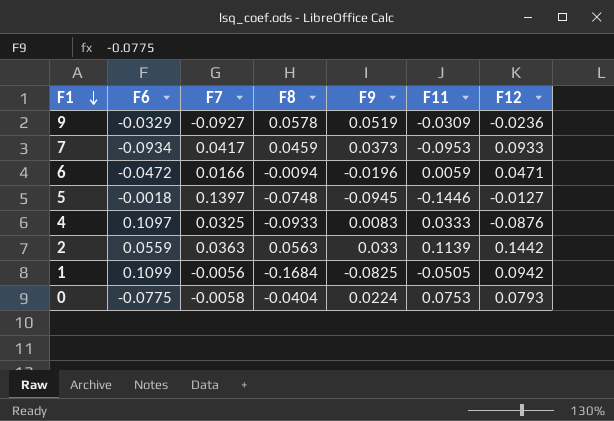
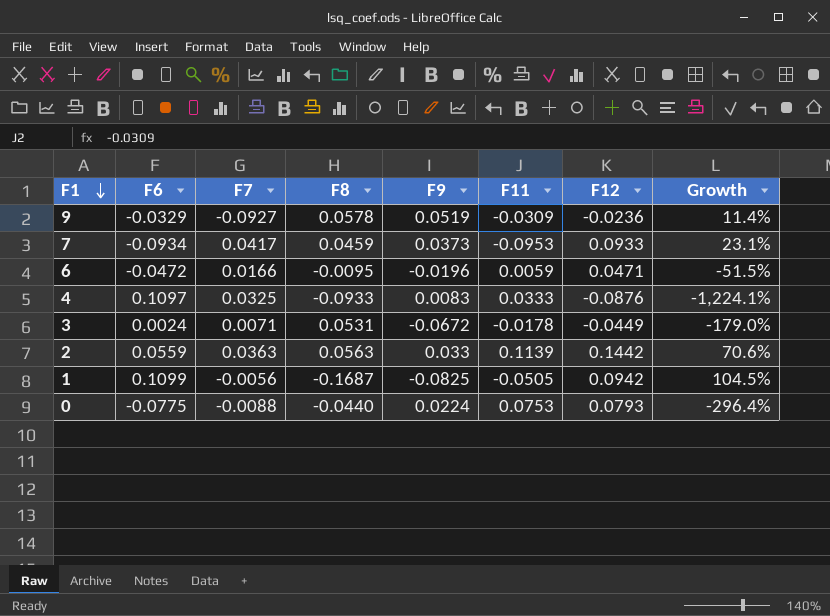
column Growth | formula: none -> ([F8] - [F9]) / [F9]
row 5: -0.0018 | 0.1397 | -0.0748 | -0.0945 | -0.1446 | -0.0127 -> none
6 | F8: -0.0094 -> -0.0095
row 3: none -> 0.0024 | 0.0071 | 0.0531 | -0.0672 | -0.0178 | -0.0449 | -179.0%
1 | F8: -0.1684 -> -0.1687
0 | F7: -0.0058 -> -0.0088
0 | F8: -0.0404 -> -0.0440

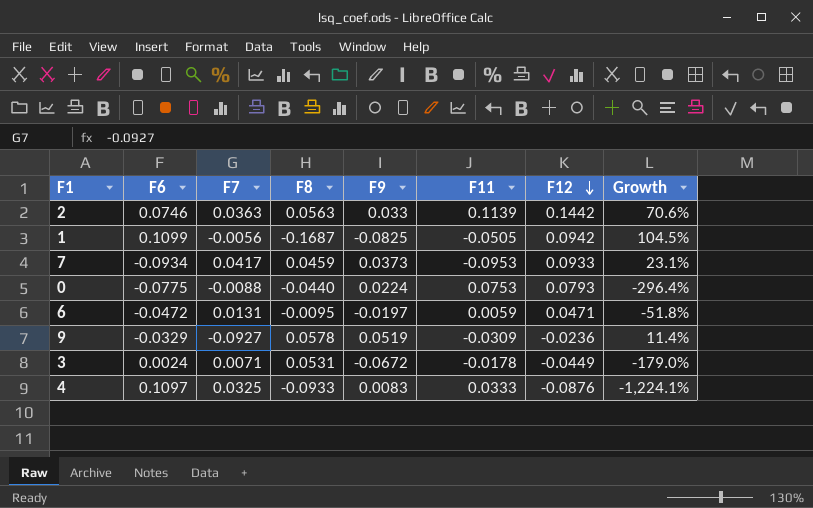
row order: F1 descending -> F12 descending
2 | F6: 0.0559 -> 0.0746
6 | F7: 0.0166 -> 0.0131
6 | F9: -0.0196 -> -0.0197
6 | Growth: -51.5% -> -51.8%

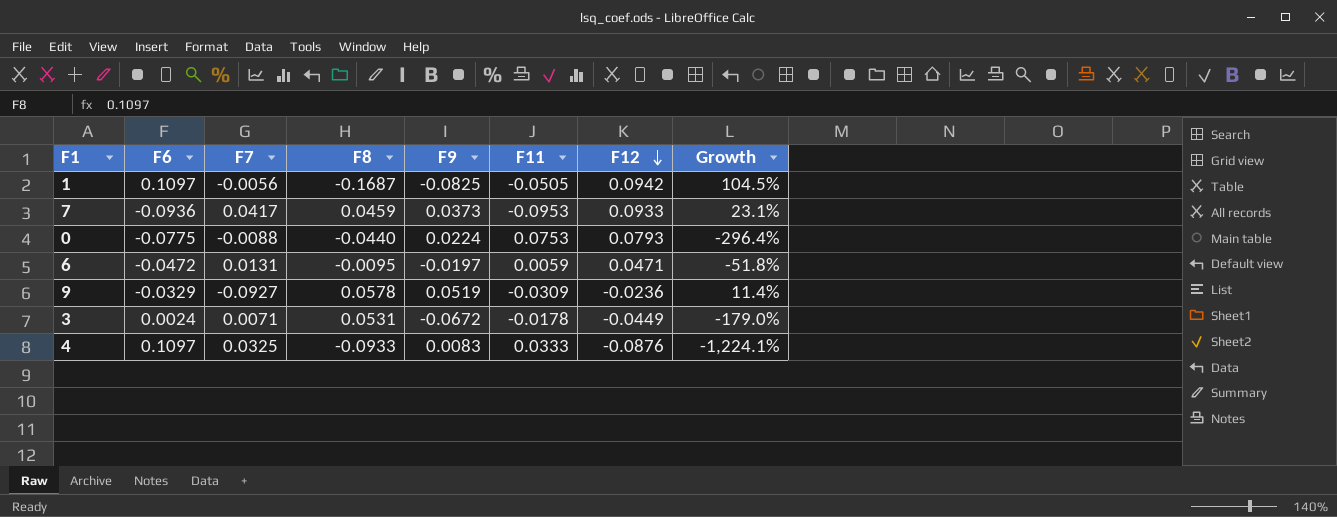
row 2: 0.0746 | 0.0363 | 0.0563 | 0.033 | 0.1139 | 0.1442 | 70.6% -> none
1 | F6: 0.1099 -> 0.1097
7 | F6: -0.0934 -> -0.0936

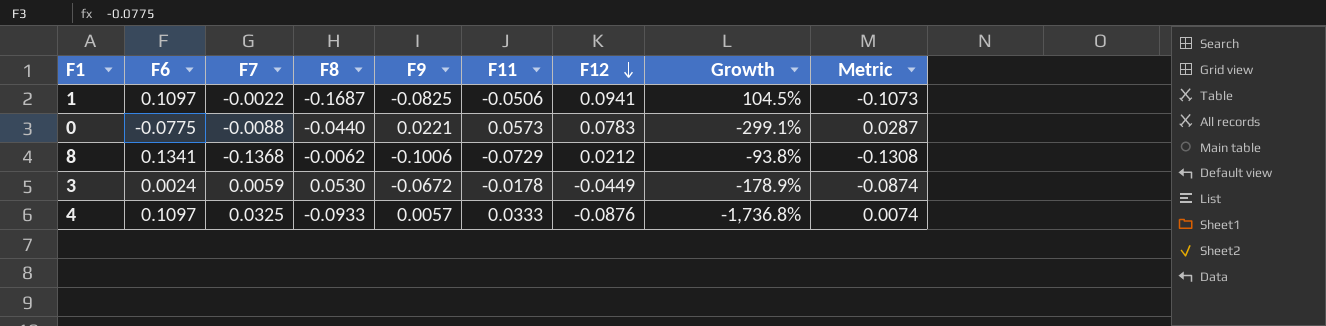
column Metric | formula: none -> [F9] * 1.3
row 7: -0.0936 | 0.0417 | 0.0459 | 0.0373 | -0.0953 | 0.0933 | 23.1% -> none
row 6: -0.0472 | 0.0131 | -0.0095 | -0.0197 | 0.0059 | 0.0471 | -51.8% -> none
row 9: -0.0329 | -0.0927 | 0.0578 | 0.0519 | -0.0309 | -0.0236 | 11.4% -> none
1 | F7: -0.0056 -> -0.0022
1 | F11: -0.0505 -> -0.0506
1 | F12: 0.0942 -> 0.0941
0 | F9: 0.0224 -> 0.0221
0 | F11: 0.0753 -> 0.0573
0 | F12: 0.0793 -> 0.0783
0 | Growth: -296.4% -> -299.1%
row 8: none -> 0.1341 | -0.1368 | -0.0062 | -0.1006 | -0.0729 | 0.0212 | -93.8% | -0.1308
3 | F7: 0.0071 -> 0.0059
3 | F8: 0.0531 -> 0.0530
3 | Growth: -179.0% -> -178.9%
4 | F9: 0.0083 -> 0.0057
4 | Growth: -1,224.1% -> -1,736.8%

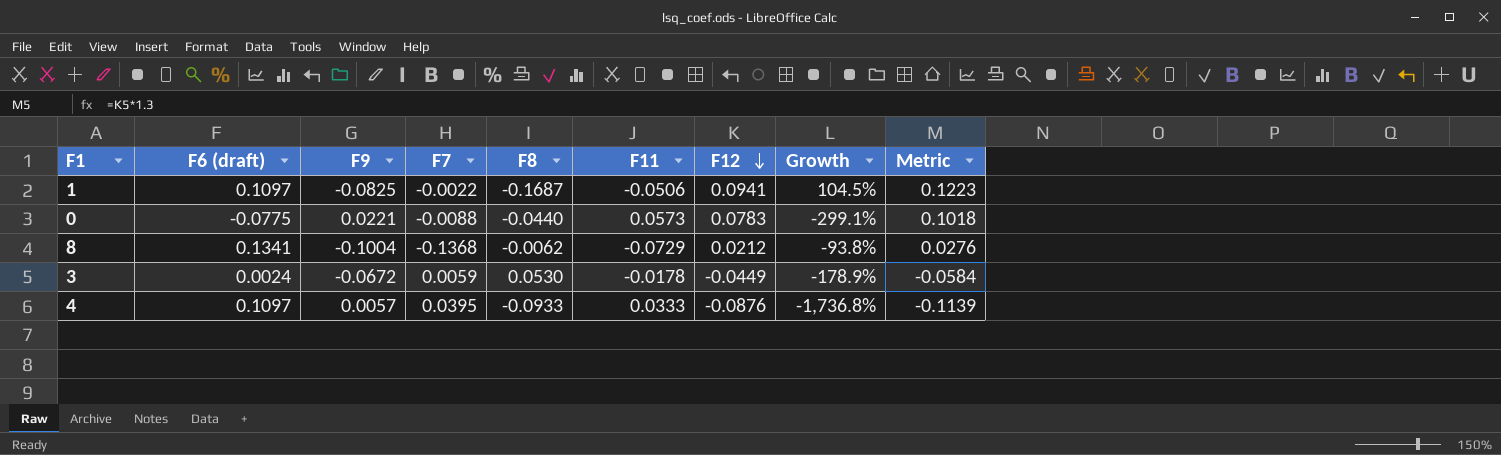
column name: F6 -> F6 (draft)
column F9 | position: 5 -> 3
column Metric | formula: [F9] * 1.3 -> [F12] * 1.3
8 | F9: -0.1006 -> -0.1004
4 | F7: 0.0325 -> 0.0395

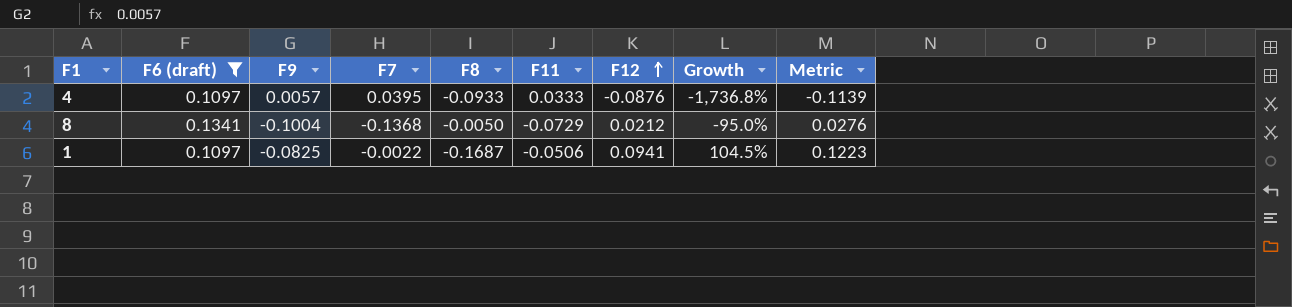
filter: none -> F6 (draft) >= 0.1097
row order: F12 descending -> F12 ascending
8 | F8: -0.0062 -> -0.0050
8 | Growth: -93.8% -> -95.0%

